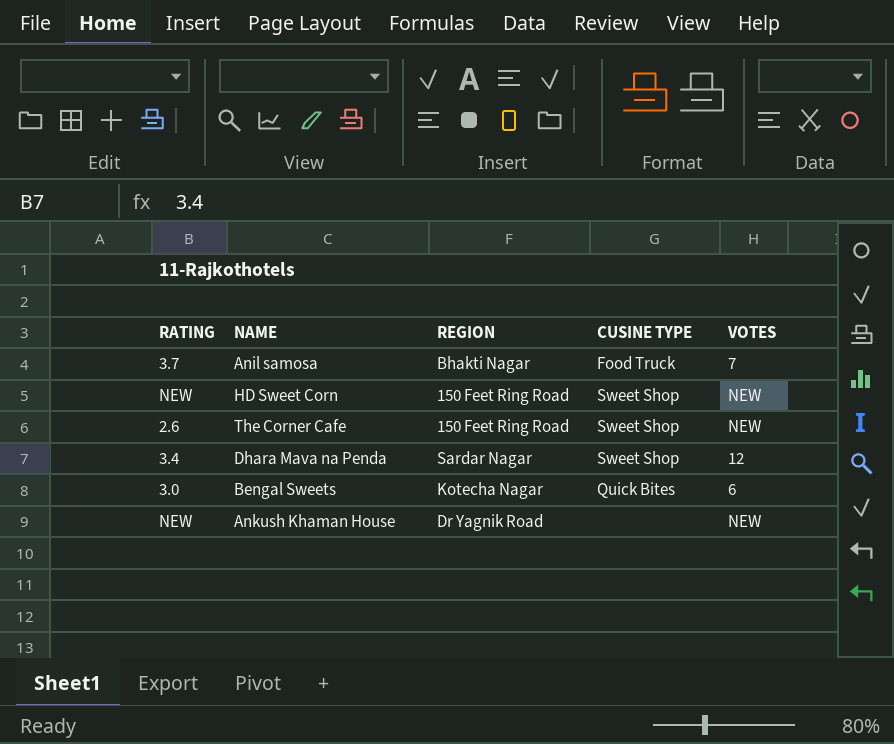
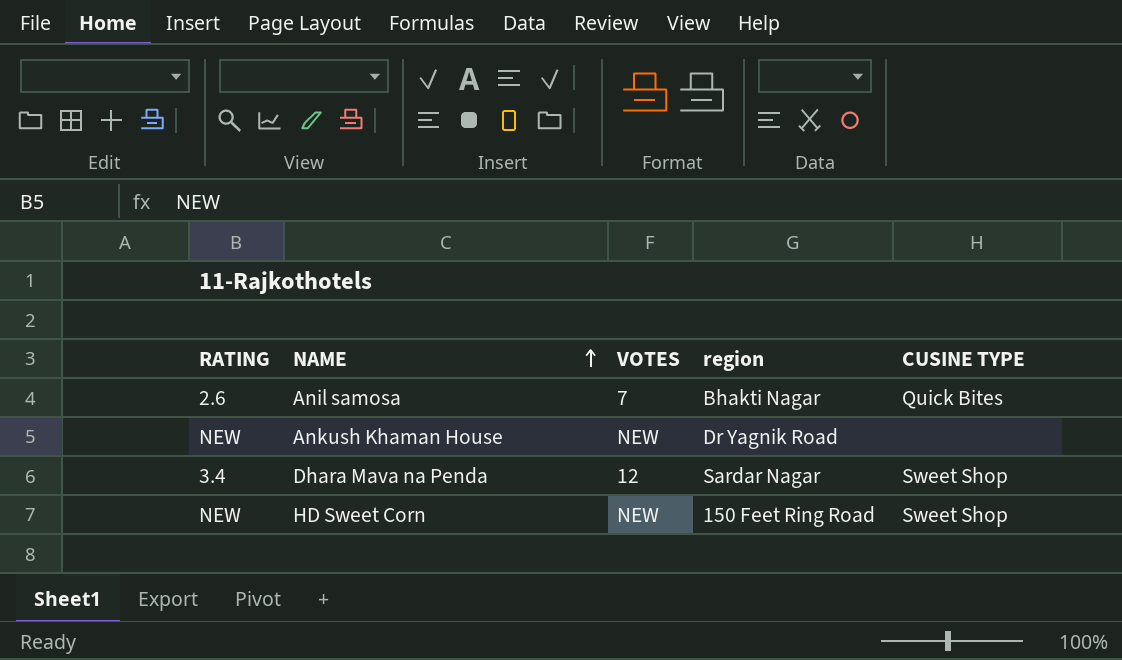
row order: none -> NAME ascending
column VOTES | position: 5 -> 3
column name: REGION -> region
row The Corner Cafe: 2.6 | 150 Feet Ring Road | Sweet Shop | NEW -> none
row Bengal Sweets: 3.0 | Kotecha Nagar | Quick Bites | 6 -> none
Anil samosa | RATING: 3.7 -> 2.6
Anil samosa | CUSINE TYPE: Food Truck -> Quick Bites

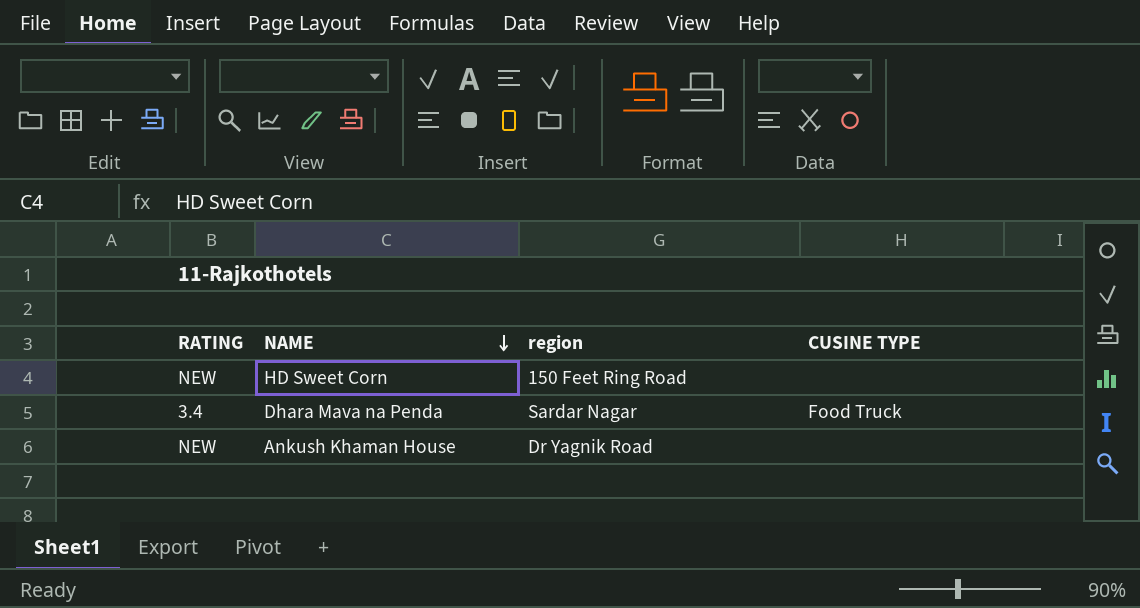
row order: NAME ascending -> NAME descending
column VOTES | position: 3 -> none
row Anil samosa: 2.6 | 7 | Bhakti Nagar | Quick Bites -> none
HD Sweet Corn | CUSINE TYPE: Sweet Shop -> none
Dhara Mava na Penda | CUSINE TYPE: Sweet Shop -> Food Truck

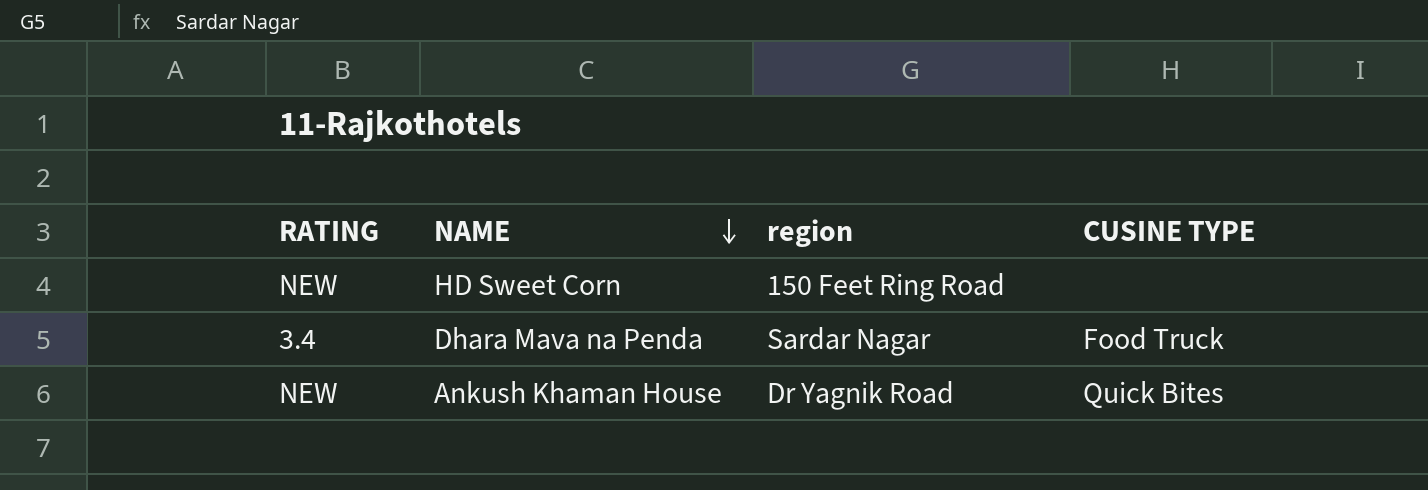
Ankush Khaman House | CUSINE TYPE: none -> Quick Bites

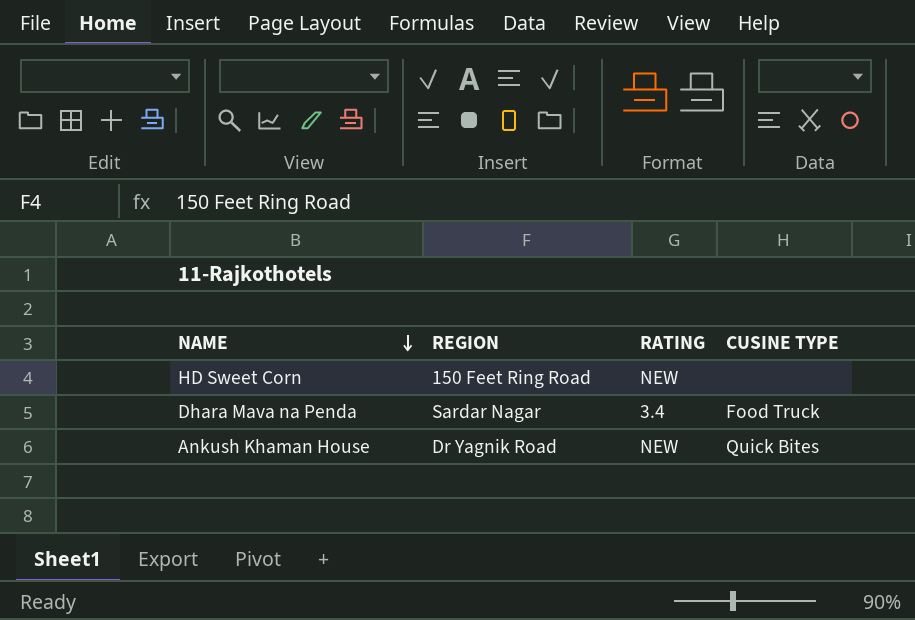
column name: region -> REGION
column RATING | position: 1 -> 3

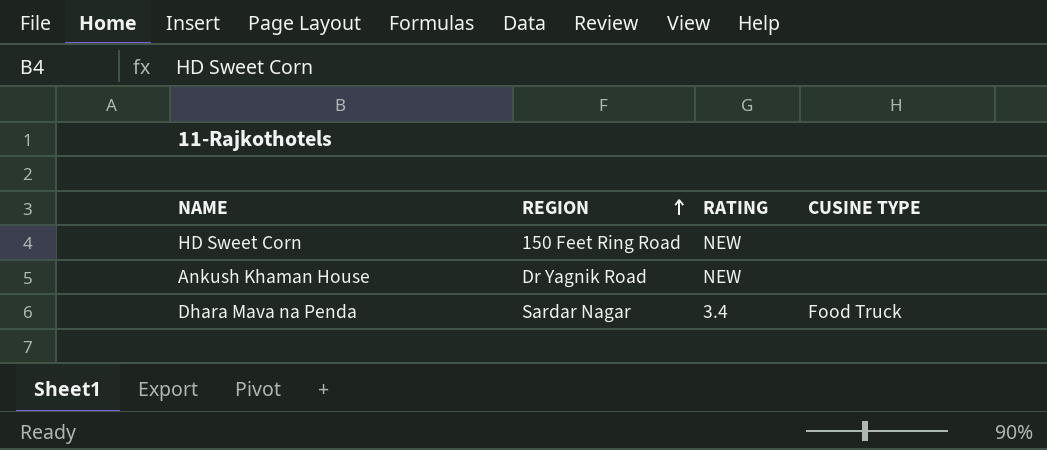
row order: NAME descending -> REGION ascending
Ankush Khaman House | CUSINE TYPE: Quick Bites -> none

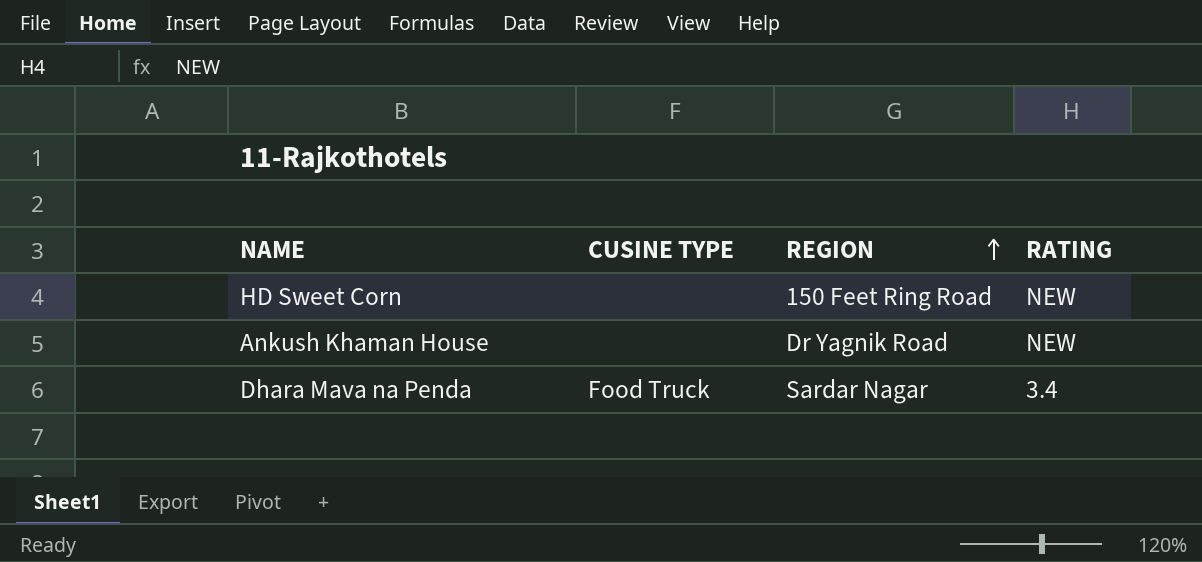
column CUSINE TYPE | position: 4 -> 2

